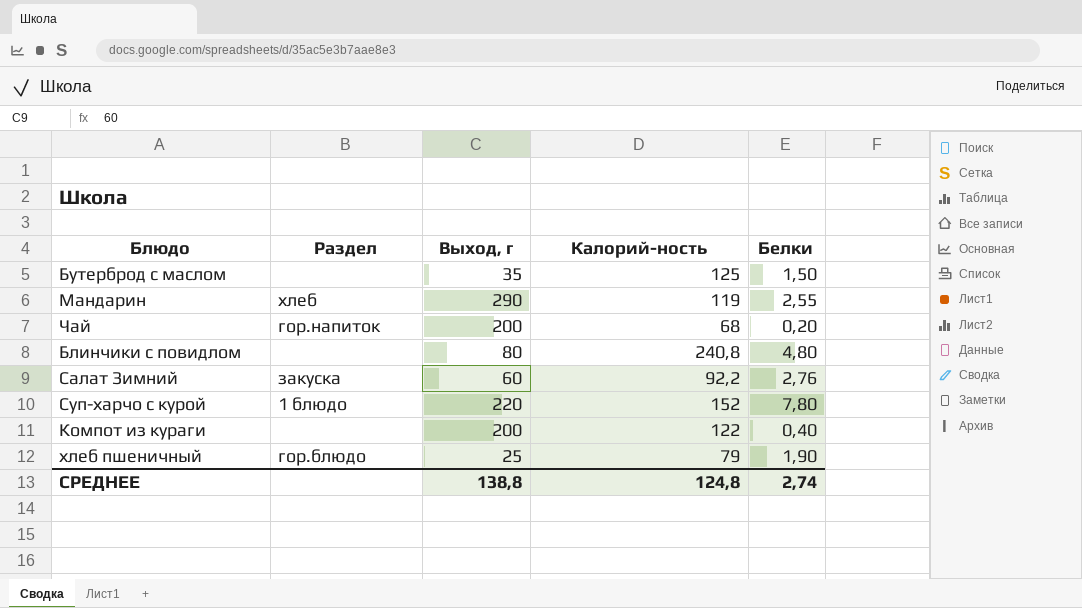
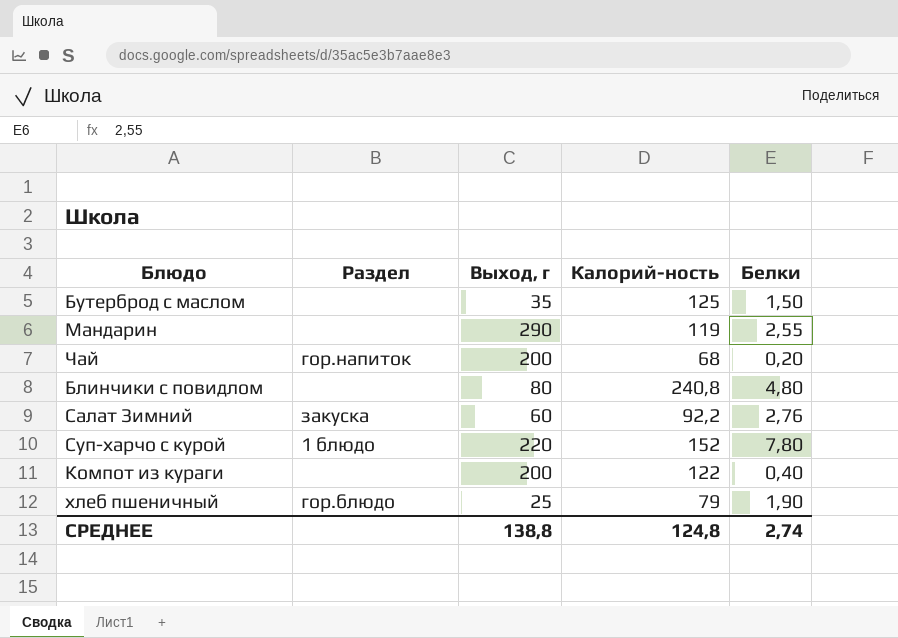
Мандарин | Раздел: хлеб -> none

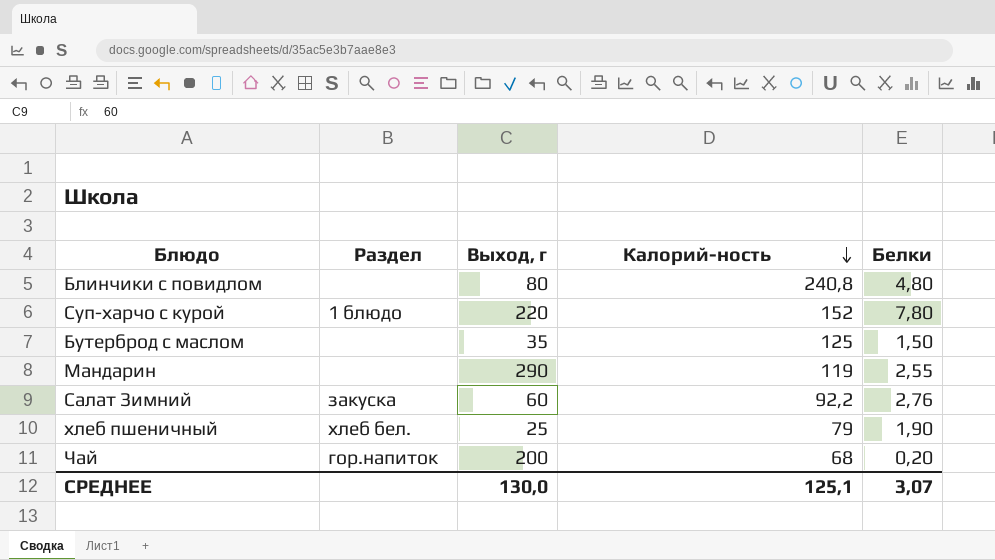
row order: none -> Калорий-ность descending
row Компот из кураги: none | 200 | 122 | 0,40 -> none
хлеб пшеничный | Раздел: гор.блюдо -> хлеб бел.
СРЕДНЕЕ | Выход, г: 138,8 -> 130,0
СРЕДНЕЕ | Калорий-ность: 124,8 -> 125,1
СРЕДНЕЕ | Белки: 2,74 -> 3,07

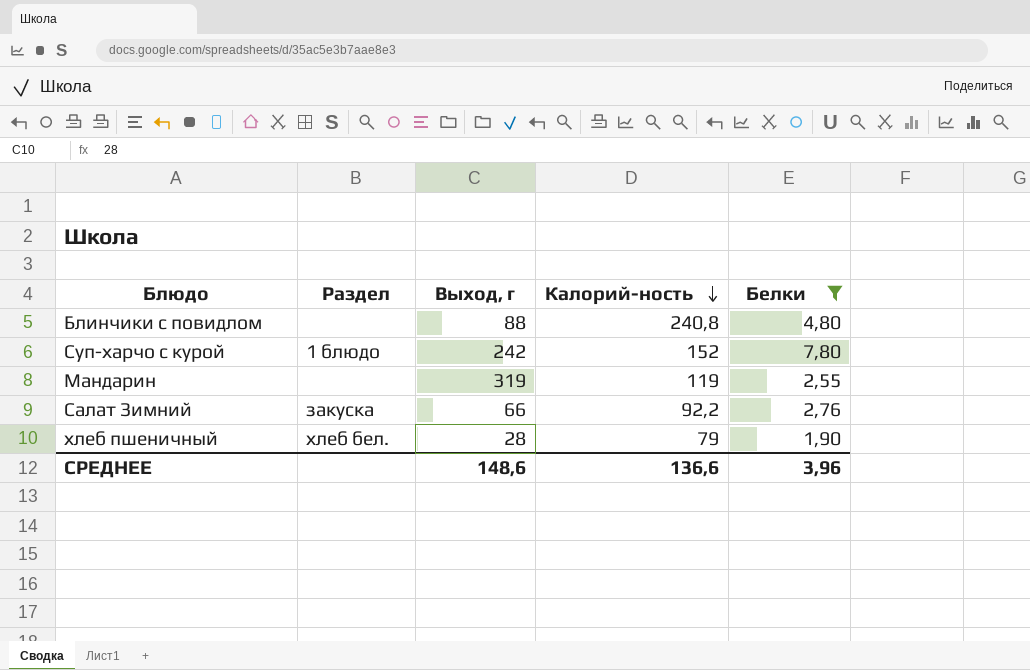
filter: none -> Белки >= 1,90
Блинчики с повидлом | Выход, г: 80 -> 88
Суп-харчо с курой | Выход, г: 220 -> 242
Мандарин | Выход, г: 290 -> 319
Салат Зимний | Выход, г: 60 -> 66
хлеб пшеничный | Выход, г: 25 -> 28
СРЕДНЕЕ | Выход, г: 130,0 -> 148,6
СРЕДНЕЕ | Калорий-ность: 125,1 -> 136,6
СРЕДНЕЕ | Белки: 3,07 -> 3,96

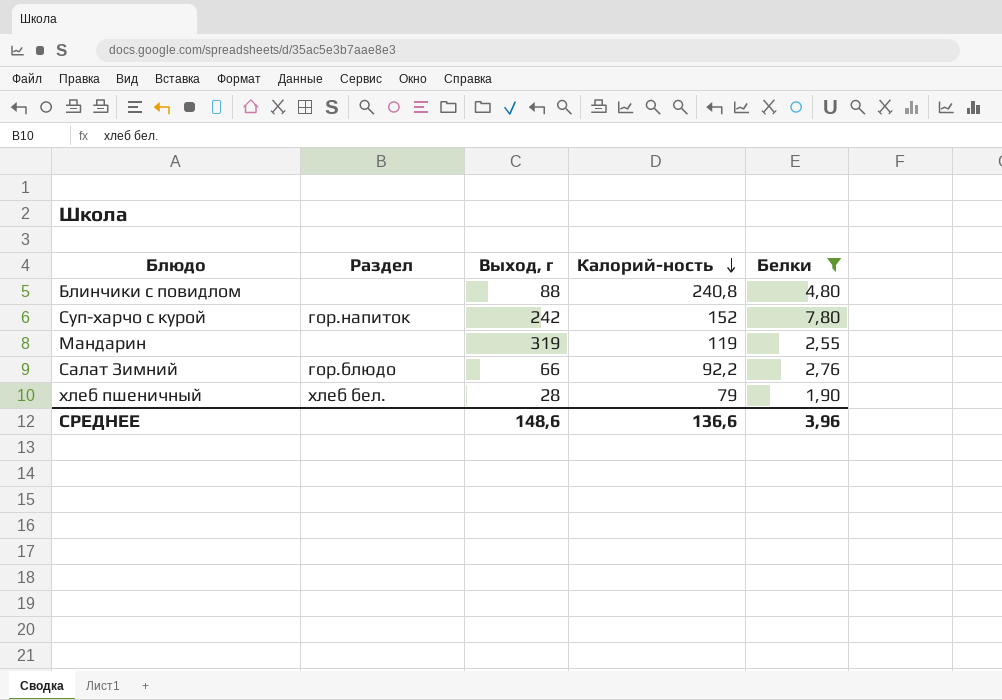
Суп-харчо с курой | Раздел: 1 блюдо -> гор.напиток
Салат Зимний | Раздел: закуска -> гор.блюдо

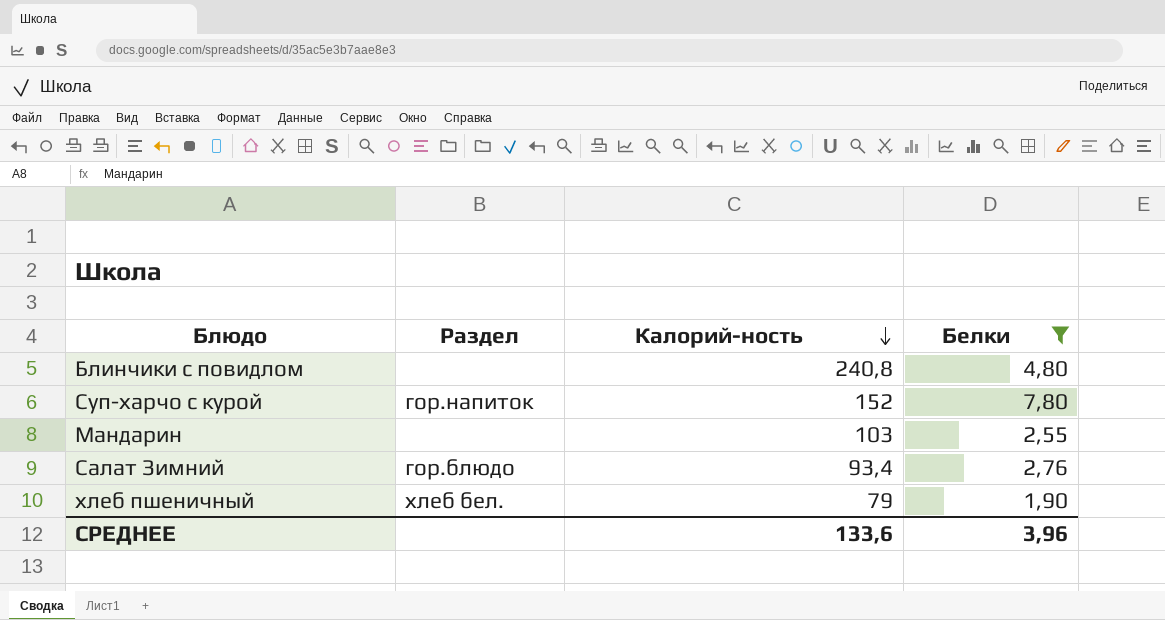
column Выход, г | position: 3 -> none
Мандарин | Калорий-ность: 119 -> 103
Салат Зимний | Калорий-ность: 92,2 -> 93,4
СРЕДНЕЕ | Калорий-ность: 136,6 -> 133,6

